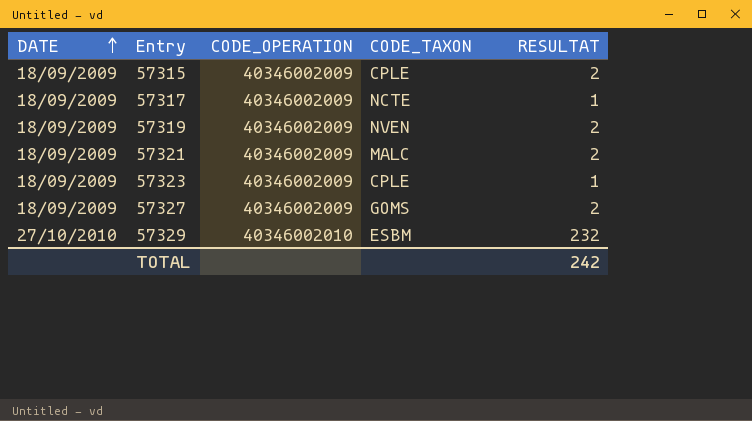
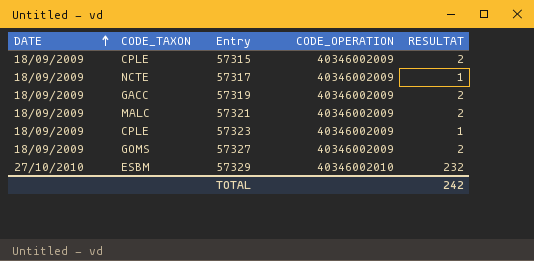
column CODE_TAXON | position: 4 -> 2
57319 | CODE_TAXON: NVEN -> GACC

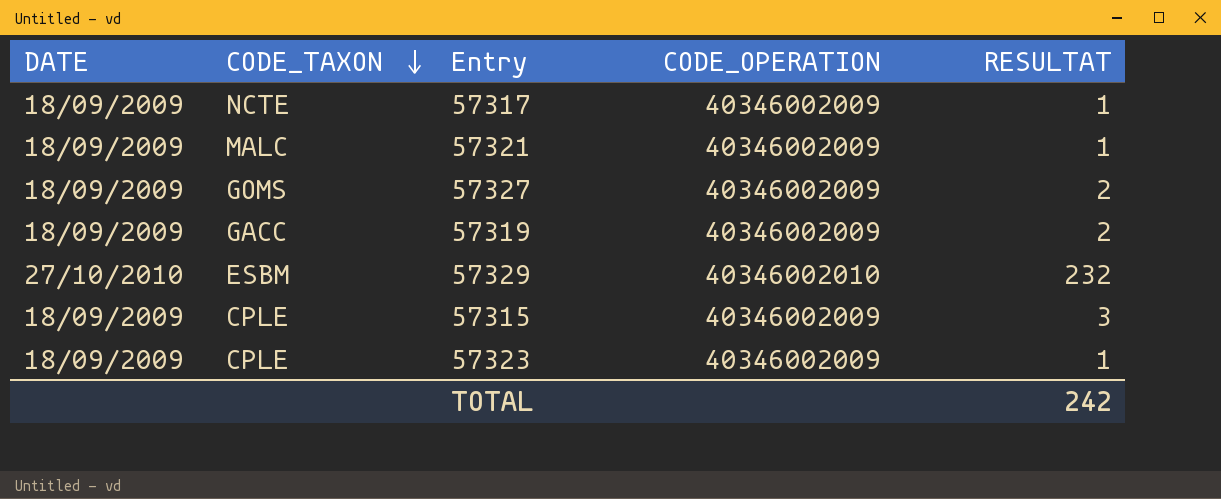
row order: DATE ascending -> CODE_TAXON descending
57321 | RESULTAT: 2 -> 1
57315 | RESULTAT: 2 -> 3

